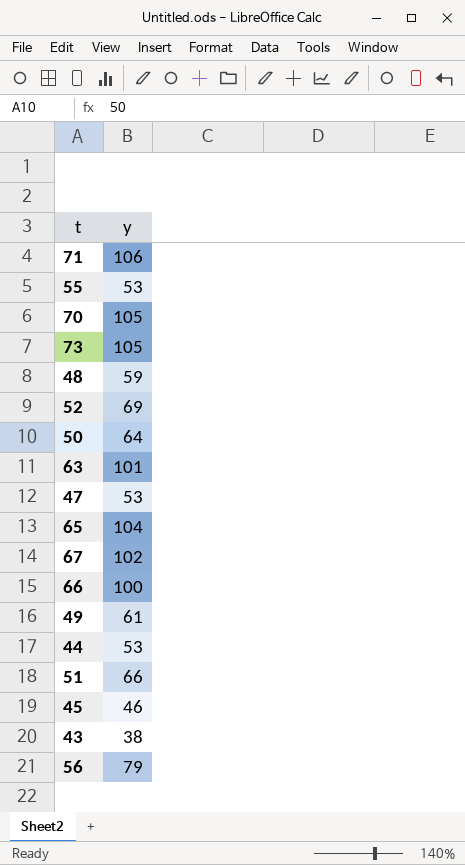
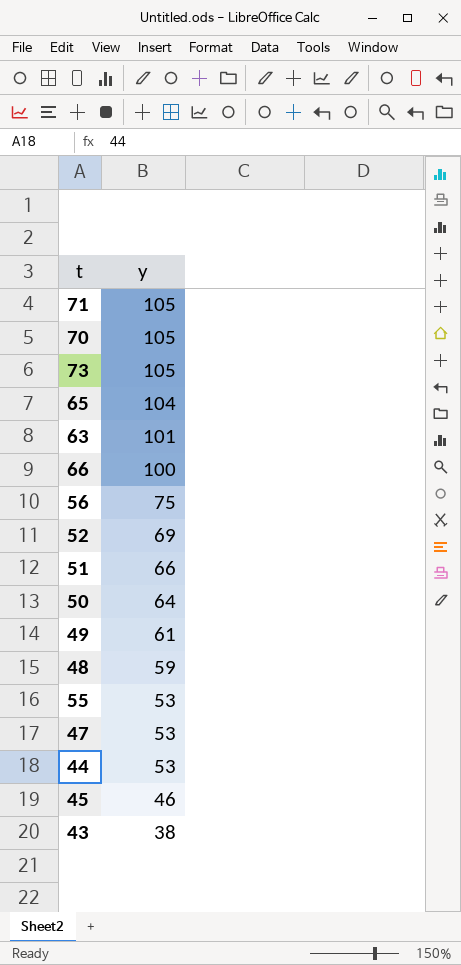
row order: none -> y descending
row 67: 102 -> none
71 | y: 106 -> 105
56 | y: 79 -> 75

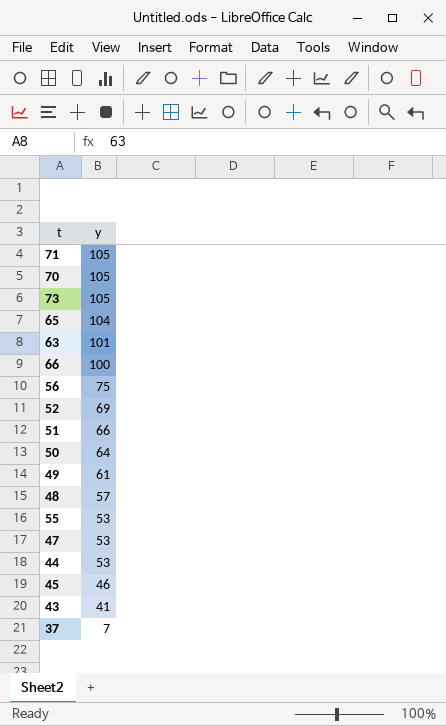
48 | y: 59 -> 57
43 | y: 38 -> 41
row 37: none -> 7

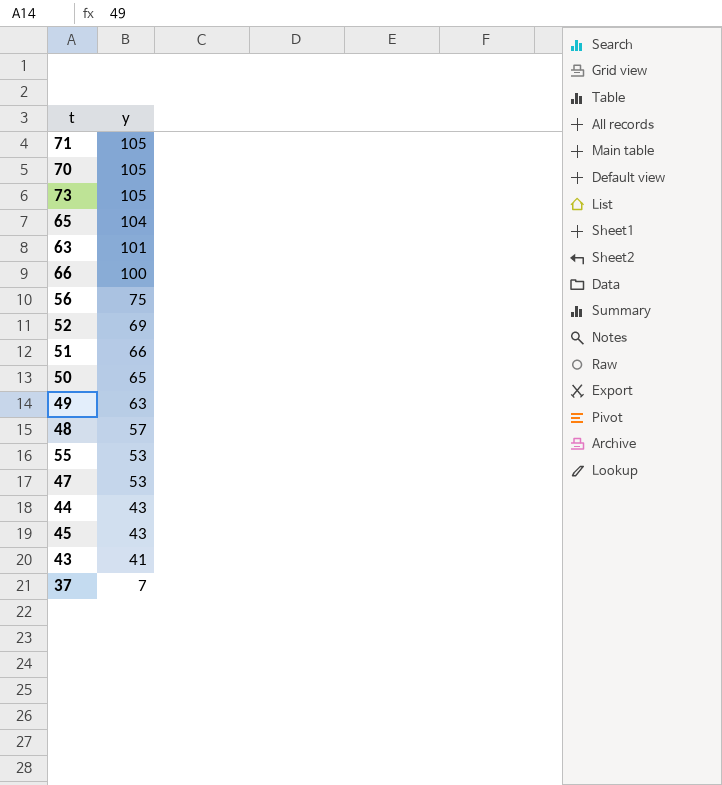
50 | y: 64 -> 65
49 | y: 61 -> 63
44 | y: 53 -> 43
45 | y: 46 -> 43

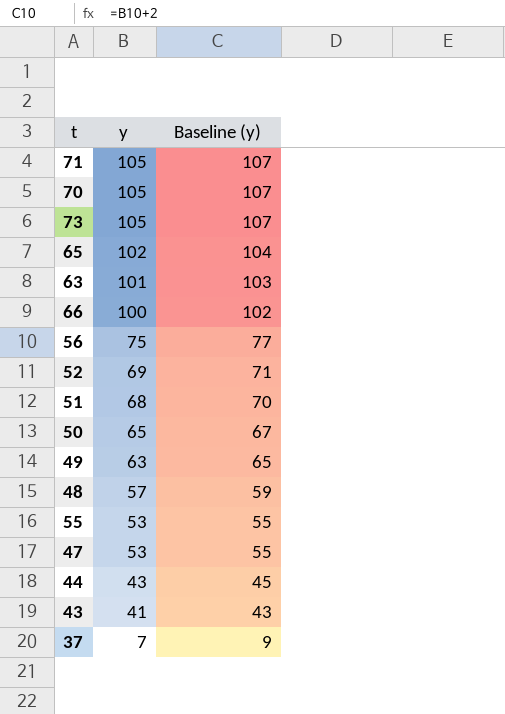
column Baseline (y) | formula: none -> [y] + 2
row 45: 43 -> none
65 | y: 104 -> 102
51 | y: 66 -> 68

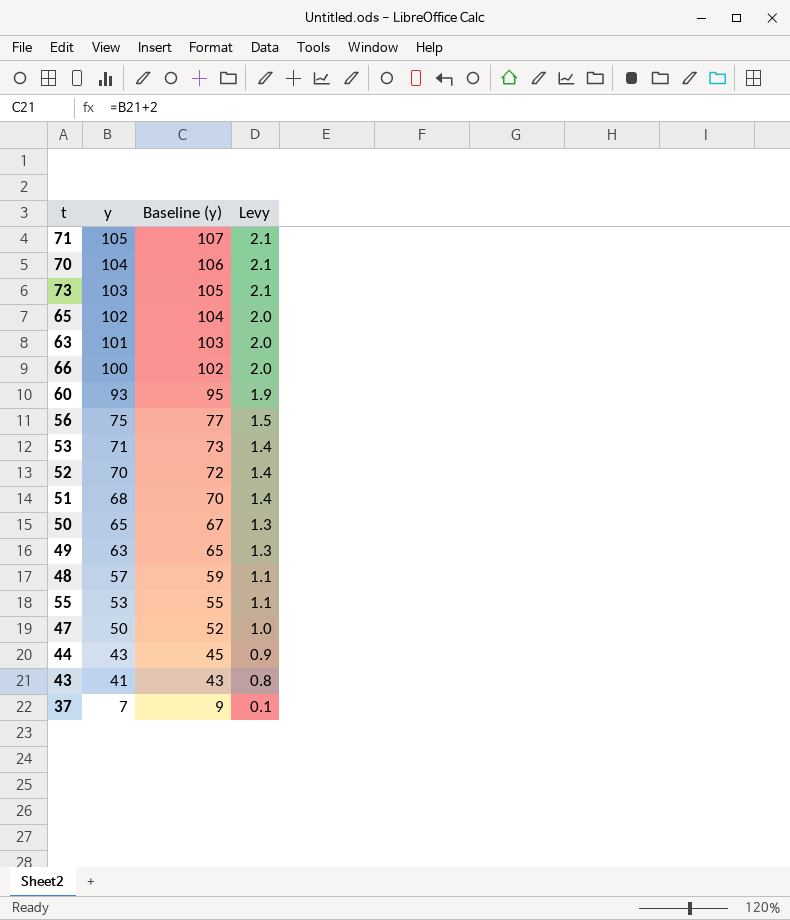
column Levy | formula: none -> [y] * 0.02
70 | y: 105 -> 104
70 | Baseline (y): 107 -> 106
73 | y: 105 -> 103
73 | Baseline (y): 107 -> 105
row 60: none -> 93 | 95 | 1.9
row 53: none -> 71 | 73 | 1.4
52 | y: 69 -> 70
52 | Baseline (y): 71 -> 72
47 | y: 53 -> 50
47 | Baseline (y): 55 -> 52

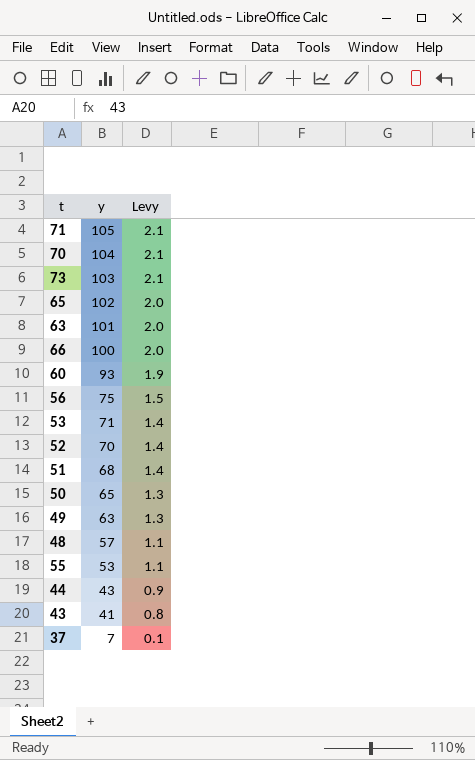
column Baseline (y) | formula: [y] + 2 -> none
row 47: 50 | 52 | 1.0 -> none

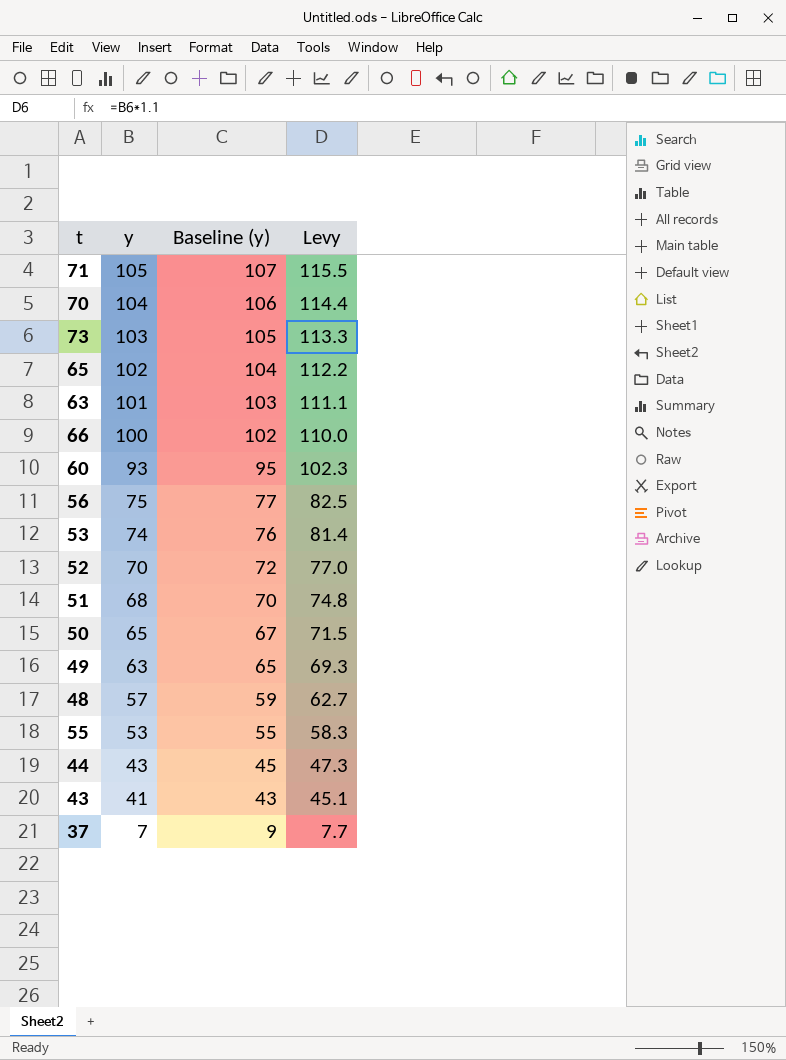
column Baseline (y) | formula: none -> [y] + 2
column Levy | formula: [y] * 0.02 -> [y] * 1.1
53 | y: 71 -> 74

